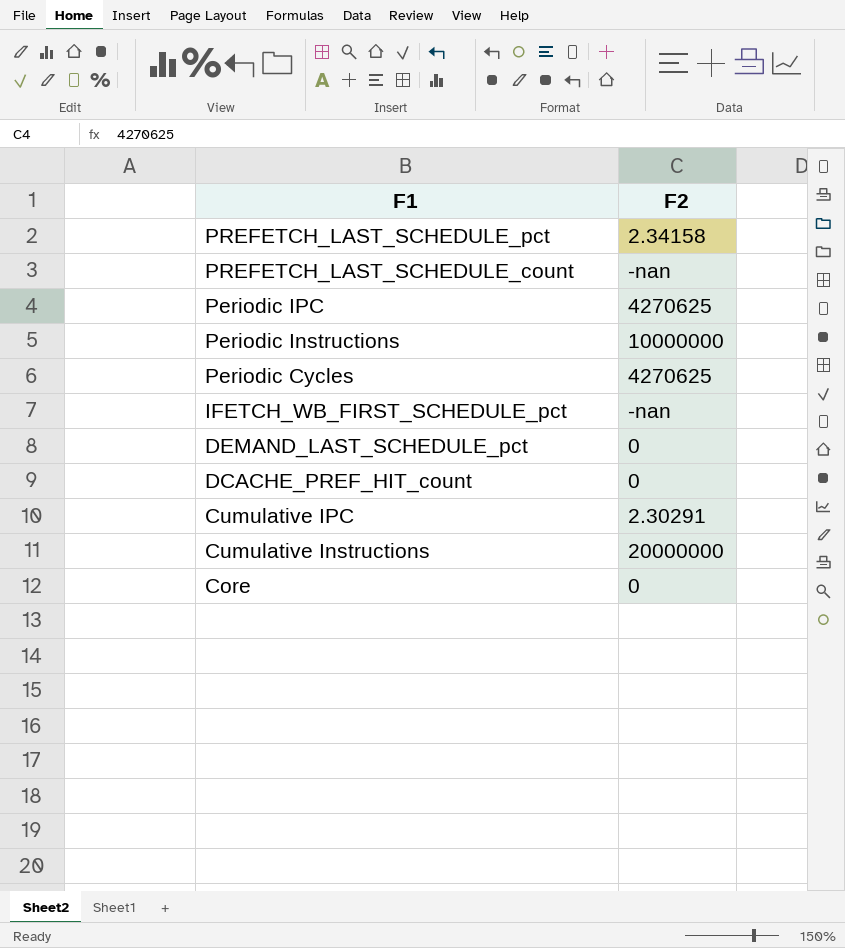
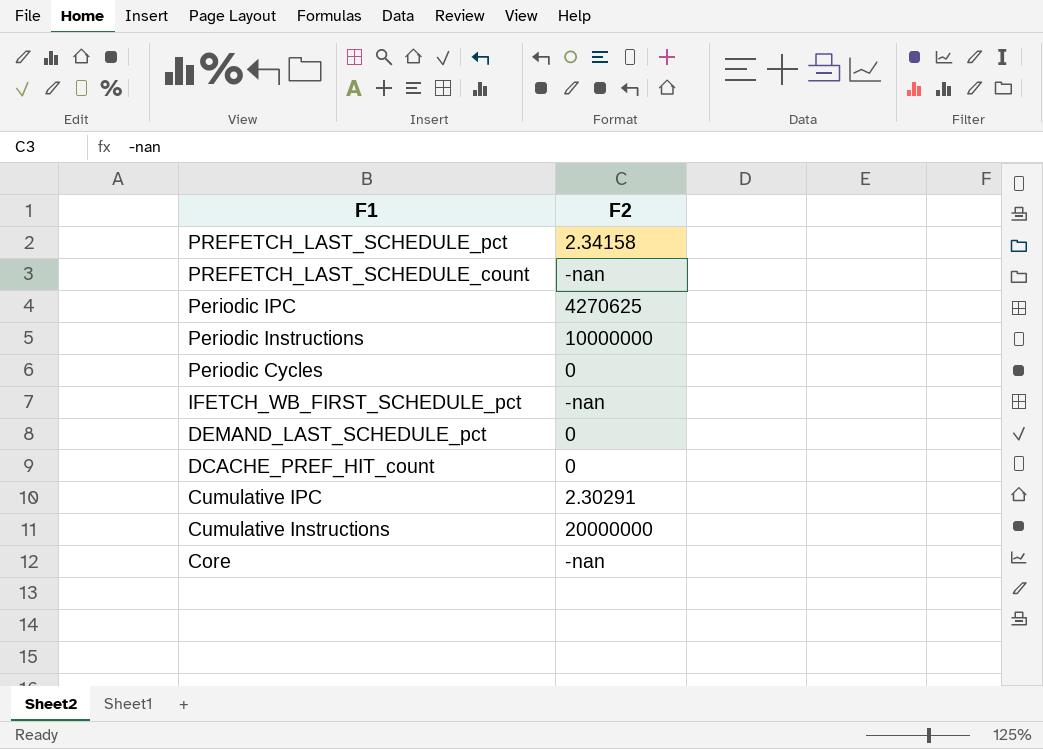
Periodic Cycles | F2: 4270625 -> 0
Core | F2: 0 -> -nan

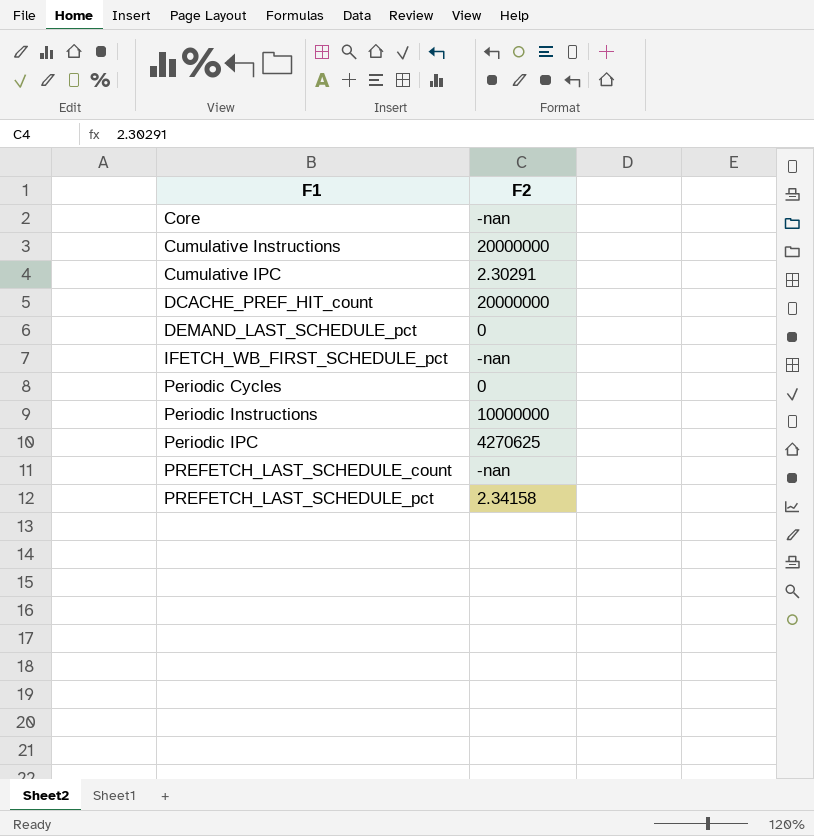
row order: F1 descending -> F1 ascending
DCACHE_PREF_HIT_count | F2: 0 -> 20000000

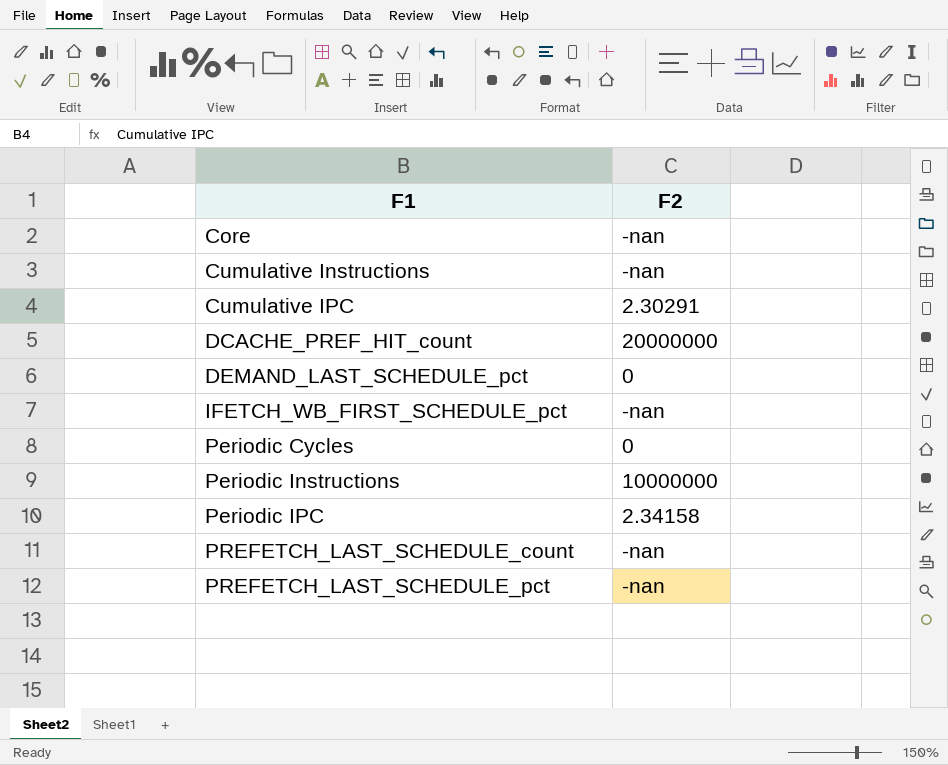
Cumulative Instructions | F2: 20000000 -> -nan
Periodic IPC | F2: 4270625 -> 2.34158
PREFETCH_LAST_SCHEDULE_pct | F2: 2.34158 -> -nan

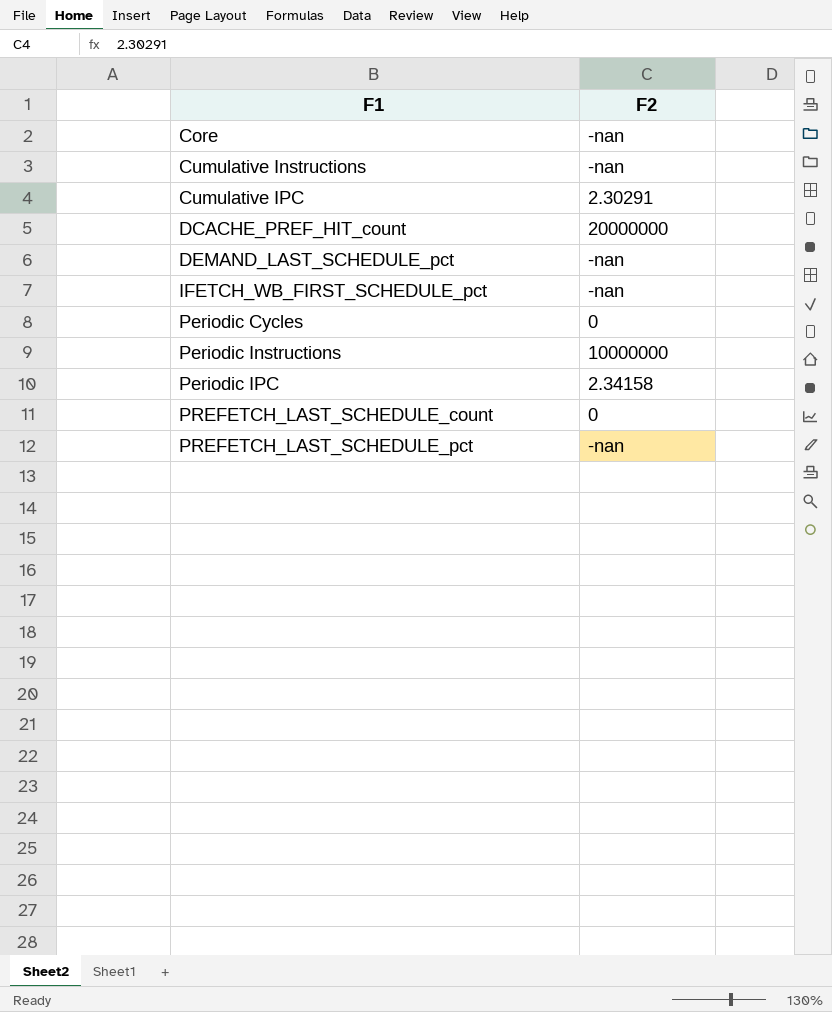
DEMAND_LAST_SCHEDULE_pct | F2: 0 -> -nan
PREFETCH_LAST_SCHEDULE_count | F2: -nan -> 0

